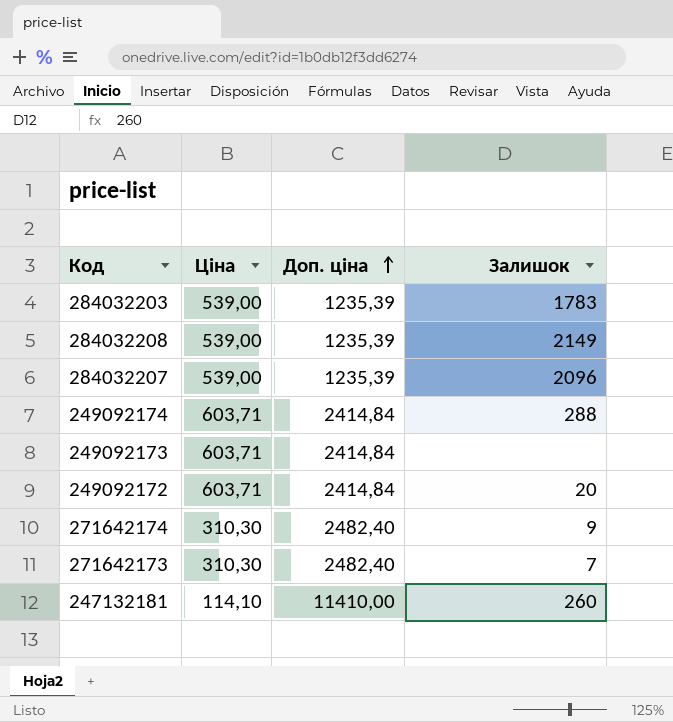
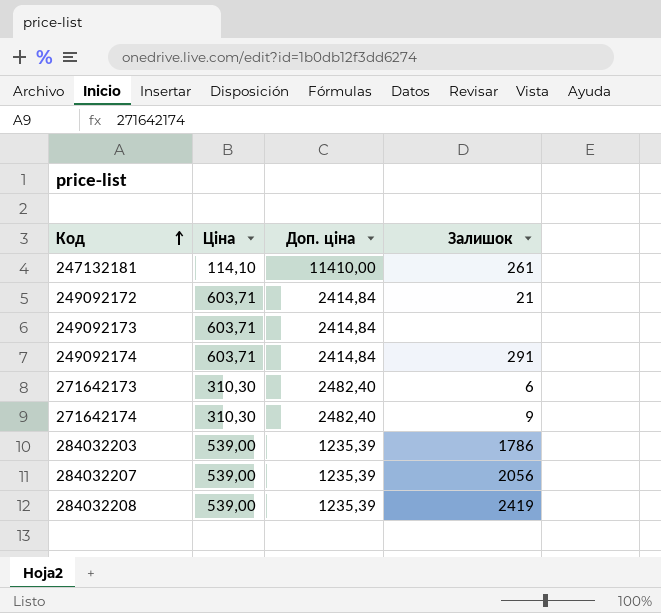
row order: Доп. ціна ascending -> Код ascending
247132181 | Залишок: 260 -> 261
249092172 | Залишок: 20 -> 21
249092174 | Залишок: 288 -> 291
271642173 | Залишок: 7 -> 6
284032203 | Залишок: 1783 -> 1786
284032207 | Залишок: 2096 -> 2056
284032208 | Залишок: 2149 -> 2419

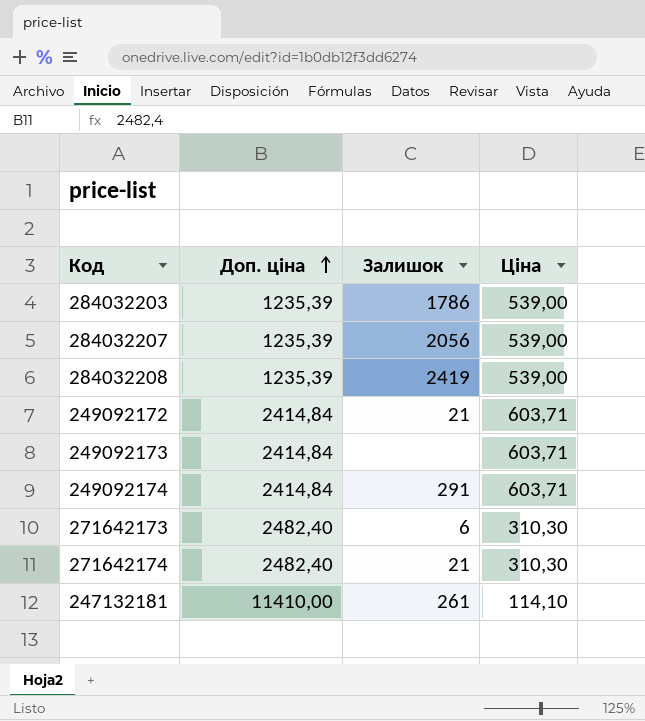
row order: Код ascending -> Доп. ціна ascending
column Ціна | position: 2 -> 4
271642174 | Залишок: 9 -> 21

